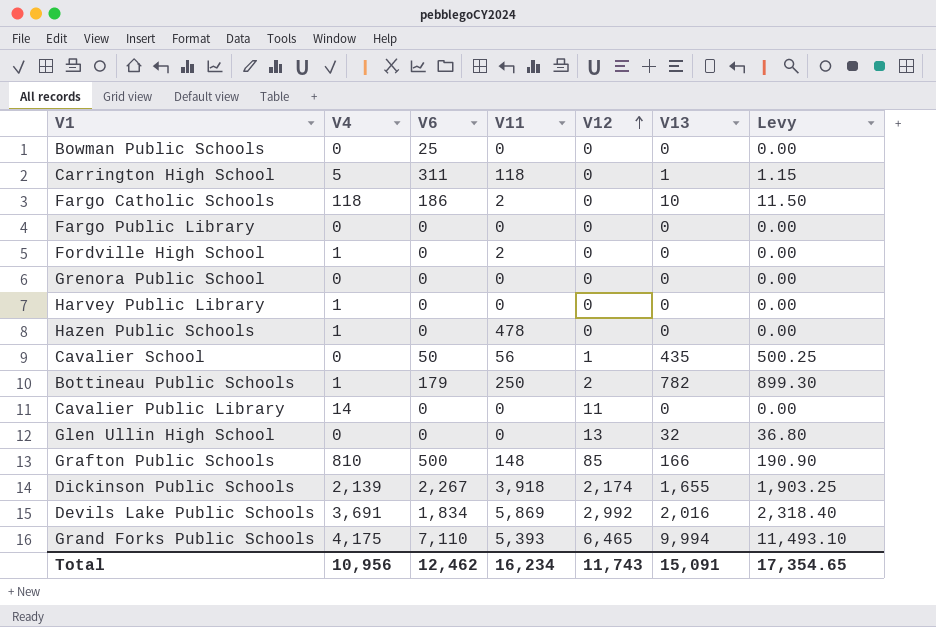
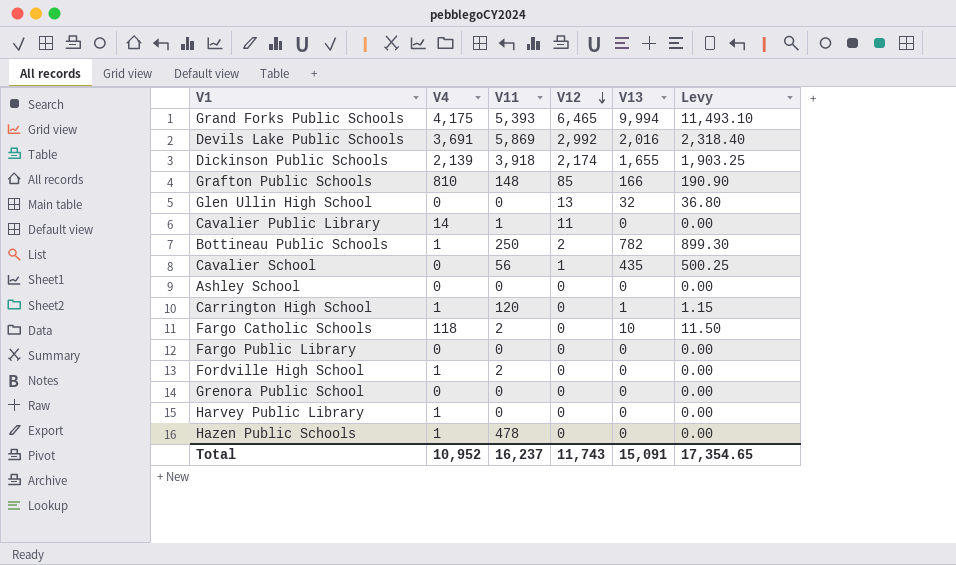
row order: V12 ascending -> V12 descending
column V6 | position: 3 -> none
row Bowman Public Schools: 0 | 25 | 0 | 0 | 0 | 0.00 -> none
Cavalier Public Library | V11: 0 -> 1
row Ashley School: none -> 0 | 0 | 0 | 0 | 0.00
Carrington High School | V4: 5 -> 1
Carrington High School | V11: 118 -> 120
Total | V4: 10,956 -> 10,952
Total | V11: 16,234 -> 16,237

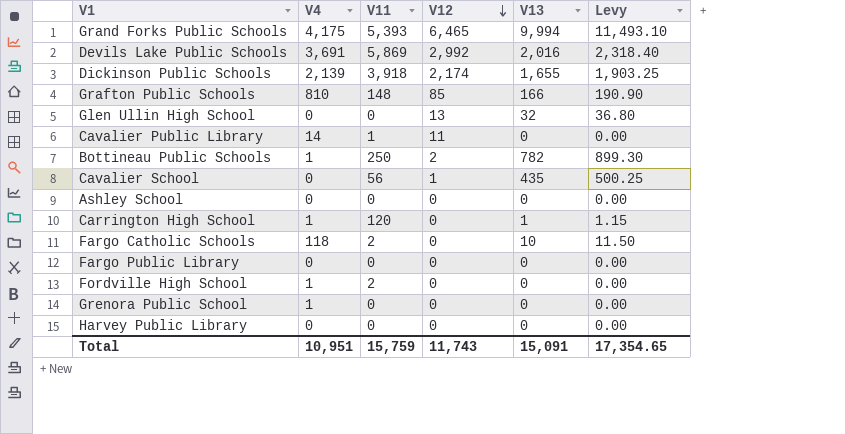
row Hazen Public Schools: 1 | 478 | 0 | 0 | 0.00 -> none
Grenora Public School | V4: 0 -> 1
Harvey Public Library | V4: 1 -> 0
Total | V4: 10,952 -> 10,951
Total | V11: 16,237 -> 15,759

